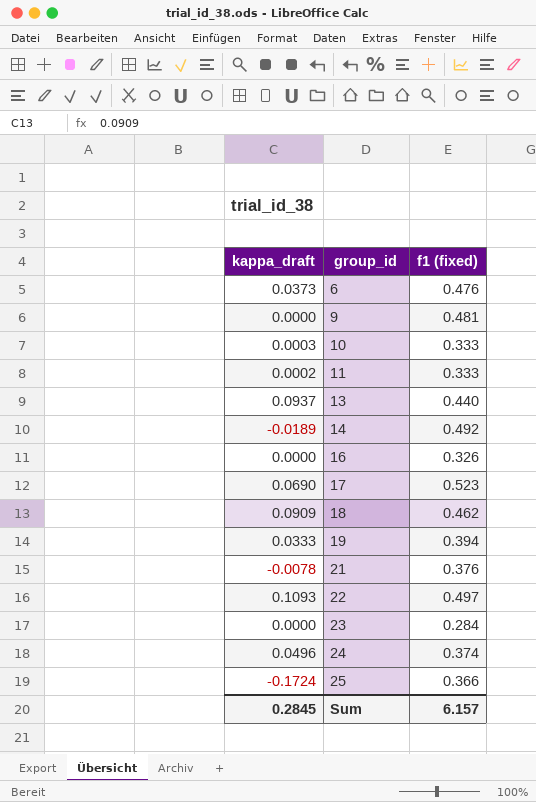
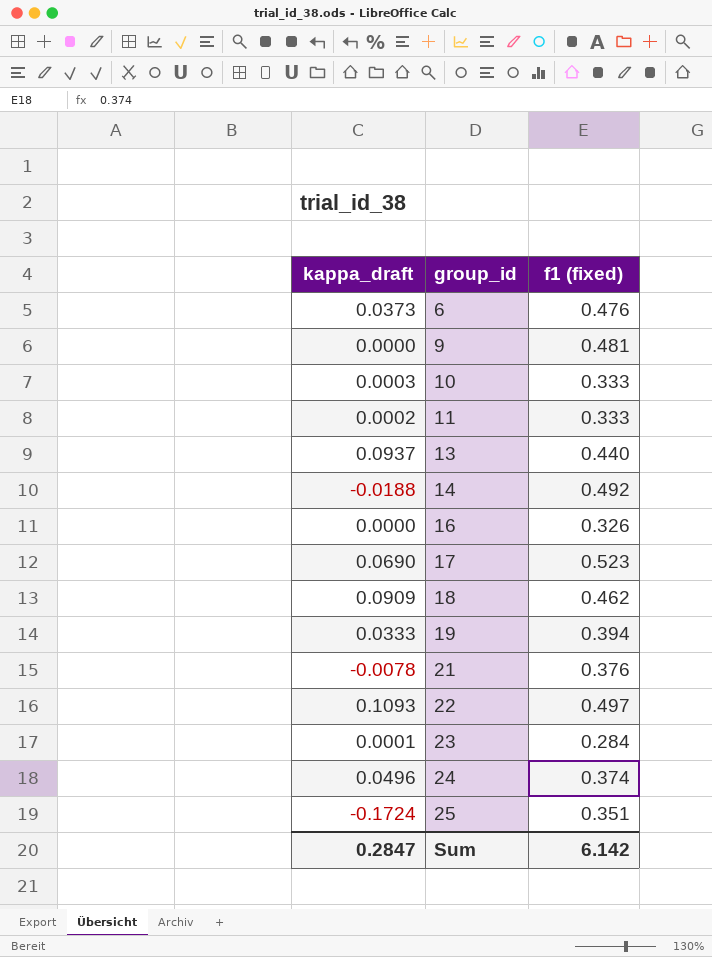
14 | kappa_draft: -0.0189 -> -0.0188
23 | kappa_draft: 0.0000 -> 0.0001
25 | f1 (fixed): 0.366 -> 0.351
Sum | kappa_draft: 0.2845 -> 0.2847
Sum | f1 (fixed): 6.157 -> 6.142

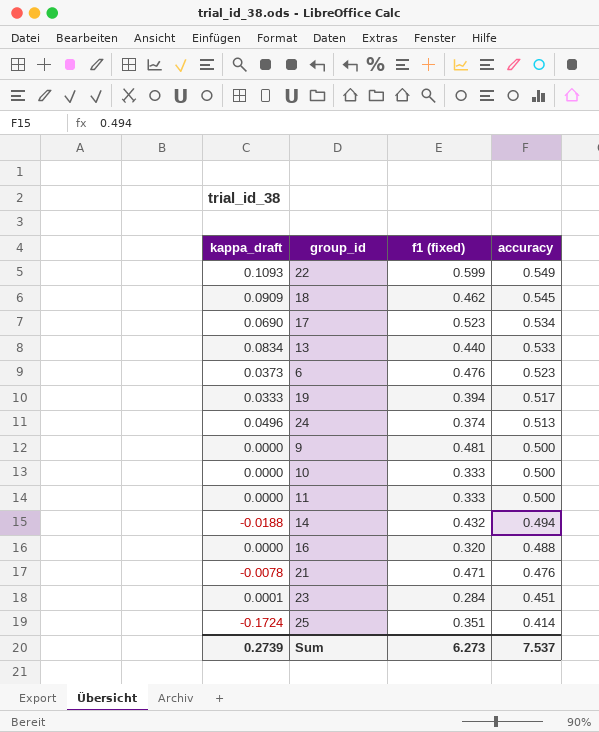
row order: group_id ascending -> accuracy descending
column accuracy | position: none -> 4
22 | f1 (fixed): 0.497 -> 0.599
13 | kappa_draft: 0.0937 -> 0.0834
10 | kappa_draft: 0.0003 -> 0.0000
11 | kappa_draft: 0.0002 -> 0.0000
14 | f1 (fixed): 0.492 -> 0.432
16 | f1 (fixed): 0.326 -> 0.320
21 | f1 (fixed): 0.376 -> 0.471
Sum | kappa_draft: 0.2847 -> 0.2739
Sum | f1 (fixed): 6.142 -> 6.273

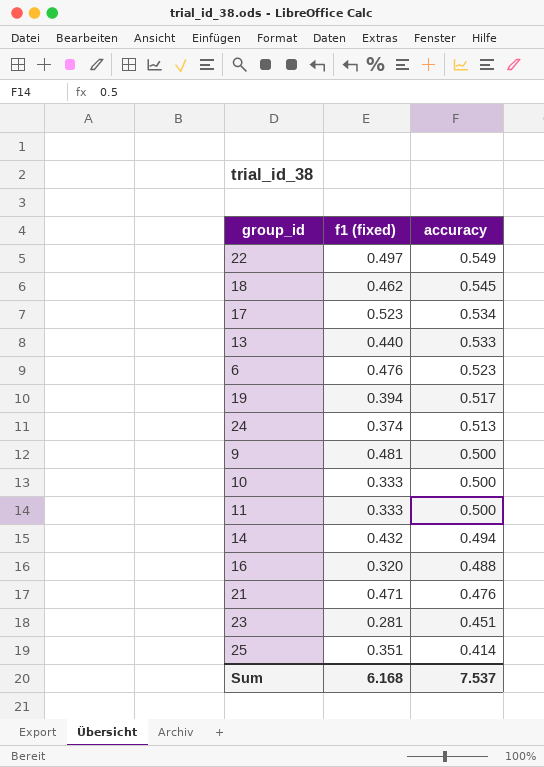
column kappa_draft | position: 1 -> none
22 | f1 (fixed): 0.599 -> 0.497
23 | f1 (fixed): 0.284 -> 0.281
Sum | f1 (fixed): 6.273 -> 6.168

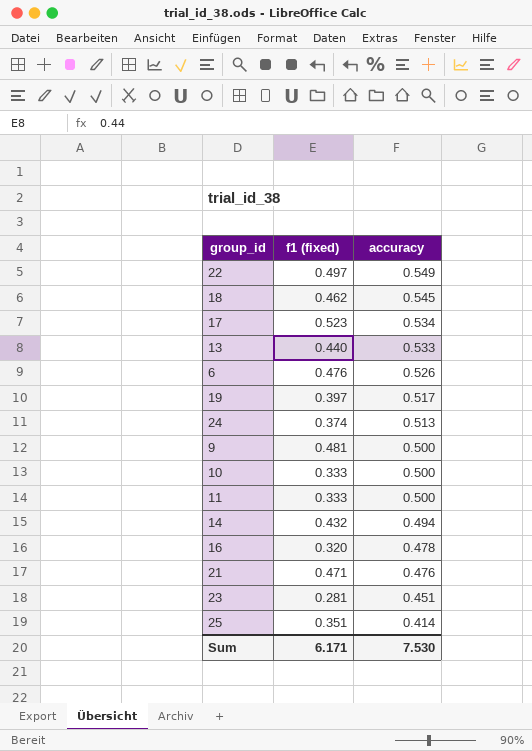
6 | accuracy: 0.523 -> 0.526
19 | f1 (fixed): 0.394 -> 0.397
16 | accuracy: 0.488 -> 0.478
Sum | f1 (fixed): 6.168 -> 6.171
Sum | accuracy: 7.537 -> 7.530

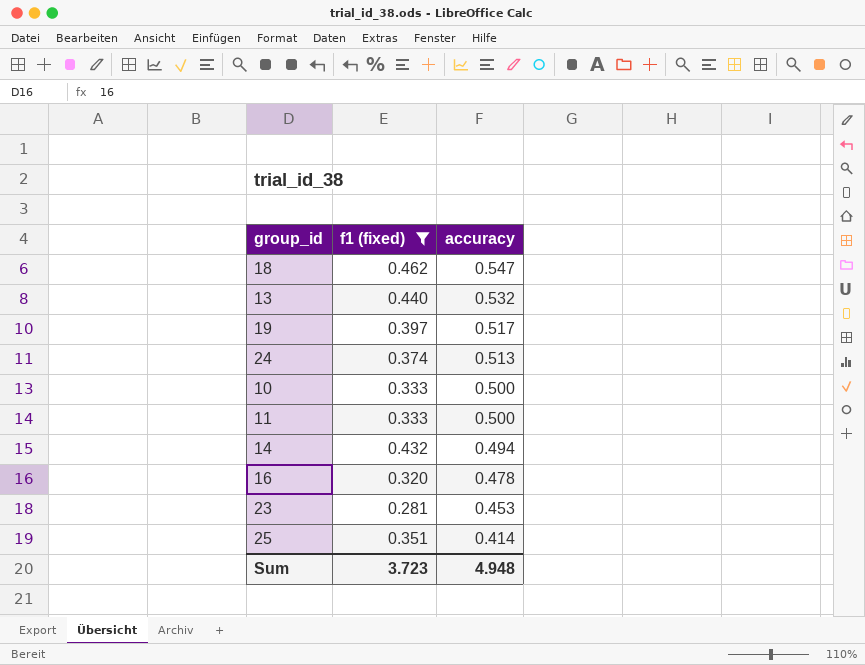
filter: none -> f1 (fixed) <= 0.462
18 | accuracy: 0.545 -> 0.547
13 | accuracy: 0.533 -> 0.532
23 | accuracy: 0.451 -> 0.453
Sum | f1 (fixed): 6.171 -> 3.723
Sum | accuracy: 7.530 -> 4.948

